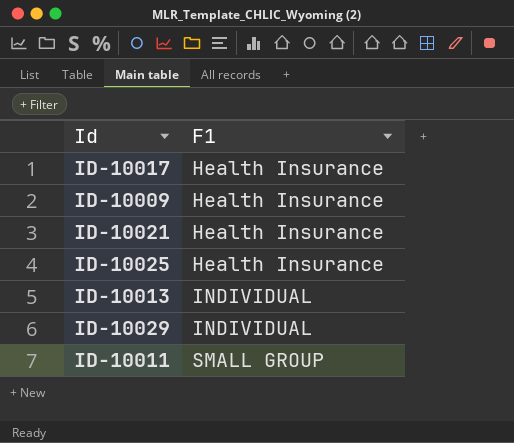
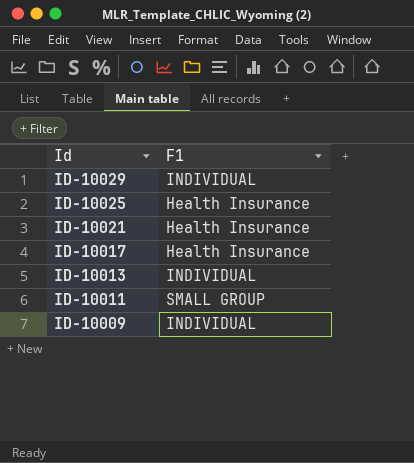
row order: F1 ascending -> Id descending
ID-10009 | F1: Health Insurance -> INDIVIDUAL

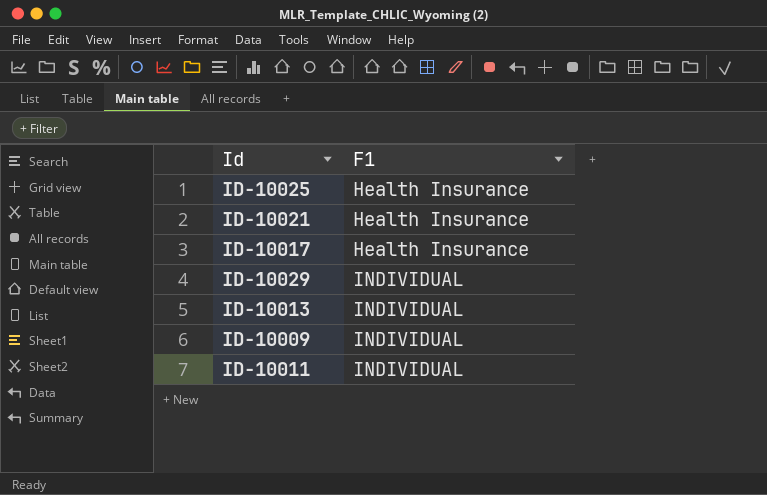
row order: Id descending -> F1 ascending
ID-10011 | F1: SMALL GROUP -> INDIVIDUAL

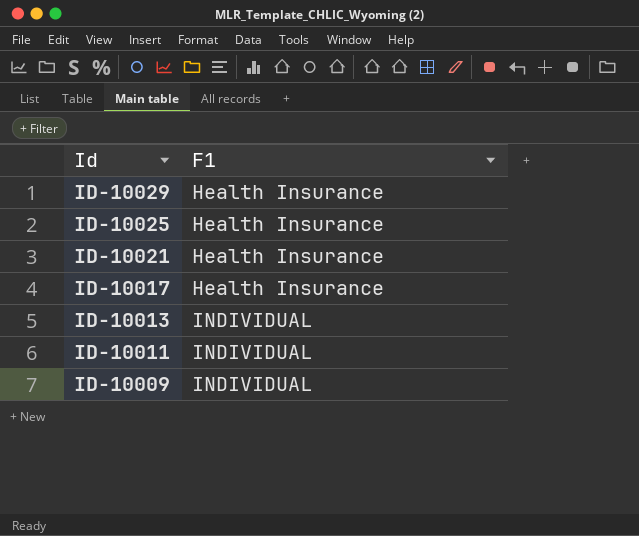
row order: F1 ascending -> Id descending
ID-10029 | F1: INDIVIDUAL -> Health Insurance

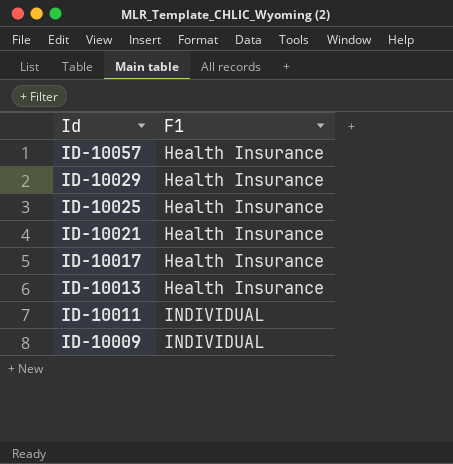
row ID-10057: none -> Health Insurance
ID-10013 | F1: INDIVIDUAL -> Health Insurance

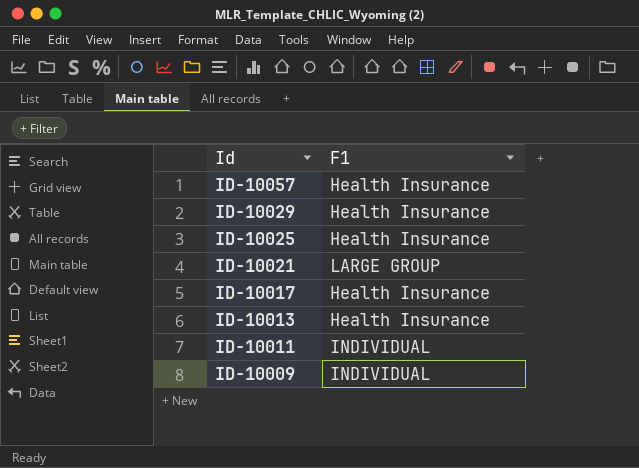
ID-10021 | F1: Health Insurance -> LARGE GROUP

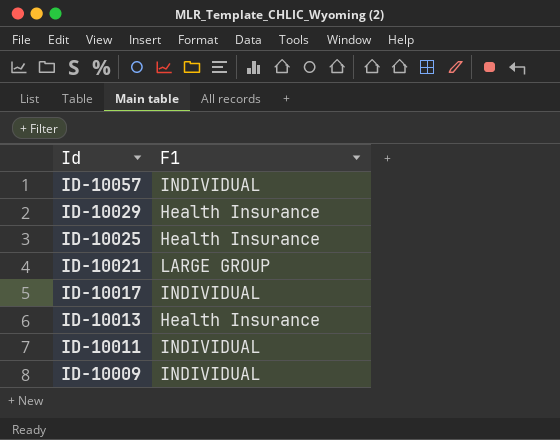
ID-10057 | F1: Health Insurance -> INDIVIDUAL
ID-10017 | F1: Health Insurance -> INDIVIDUAL

